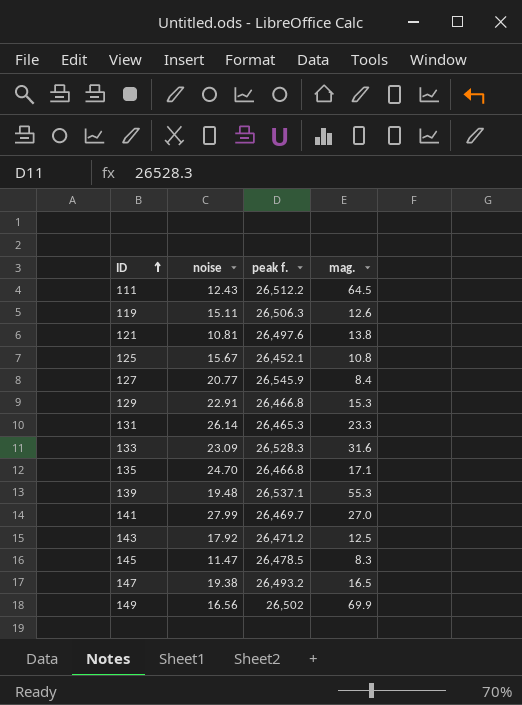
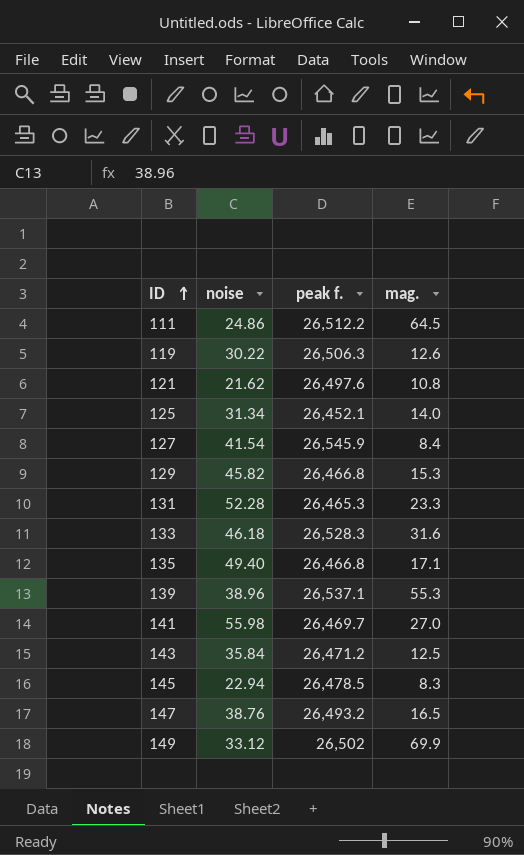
111 | noise: 12.43 -> 24.86
119 | noise: 15.11 -> 30.22
121 | noise: 10.81 -> 21.62
121 | mag.: 13.8 -> 10.8
125 | noise: 15.67 -> 31.34
125 | mag.: 10.8 -> 14.0
127 | noise: 20.77 -> 41.54
129 | noise: 22.91 -> 45.82
131 | noise: 26.14 -> 52.28
133 | noise: 23.09 -> 46.18
135 | noise: 24.70 -> 49.40
139 | noise: 19.48 -> 38.96
141 | noise: 27.99 -> 55.98
143 | noise: 17.92 -> 35.84
145 | noise: 11.47 -> 22.94
147 | noise: 19.38 -> 38.76
149 | noise: 16.56 -> 33.12

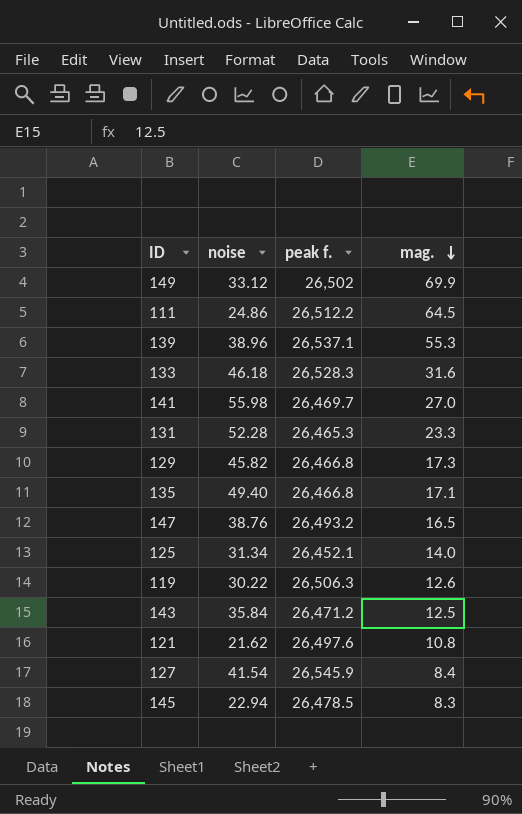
row order: ID ascending -> mag. descending
129 | mag.: 15.3 -> 17.3

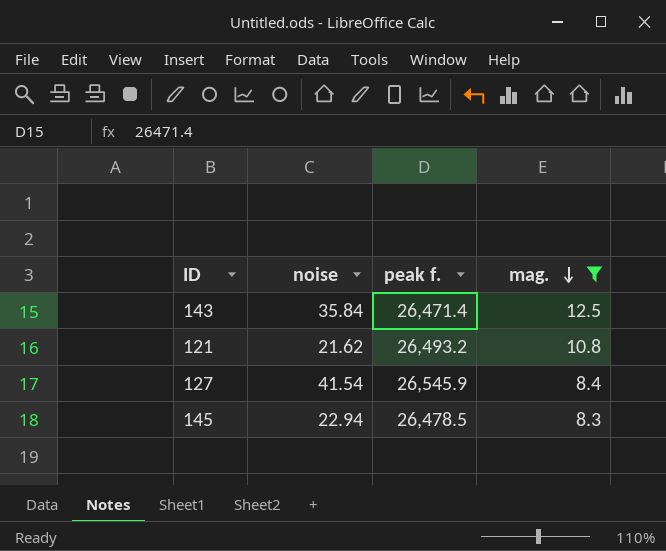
filter: none -> mag. <= 12.5
143 | peak f.: 26,471.2 -> 26,471.4
121 | peak f.: 26,497.6 -> 26,493.2

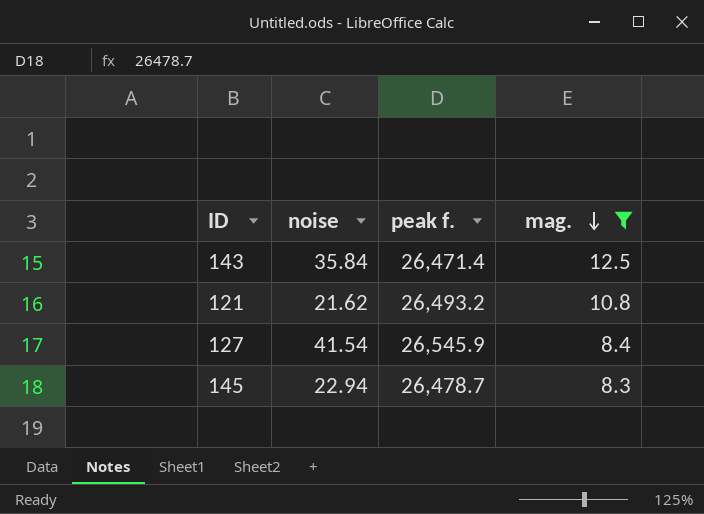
145 | peak f.: 26,478.5 -> 26,478.7

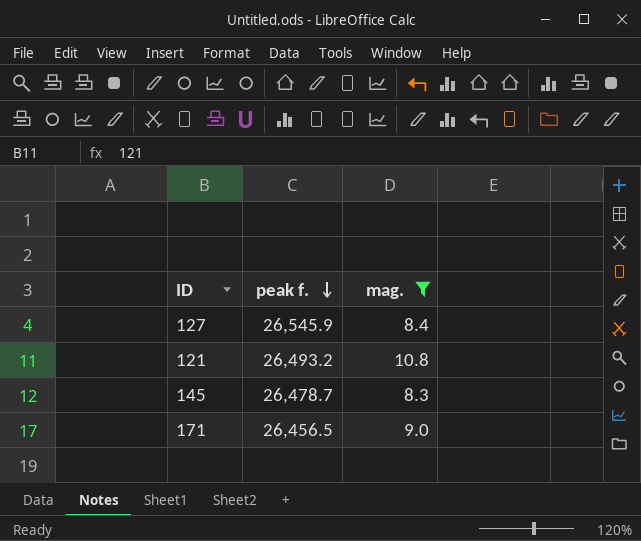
row order: mag. descending -> peak f. descending
column noise | position: 2 -> none
row 143: 35.84 | 26,471.4 | 12.5 -> none
row 171: none -> 26,456.5 | 9.0

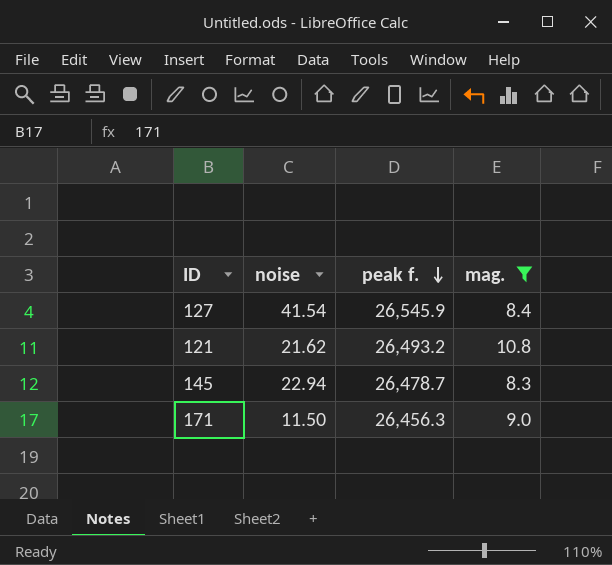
column noise | position: none -> 2
171 | peak f.: 26,456.5 -> 26,456.3

